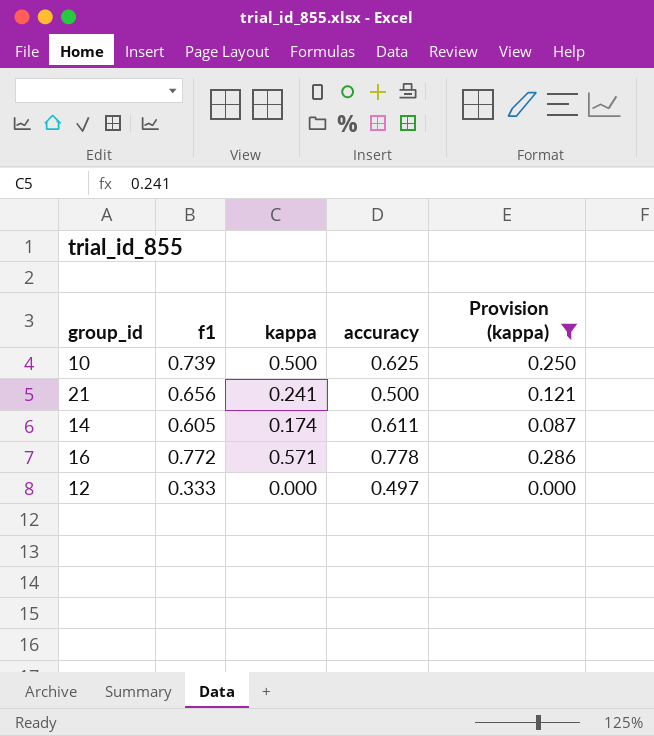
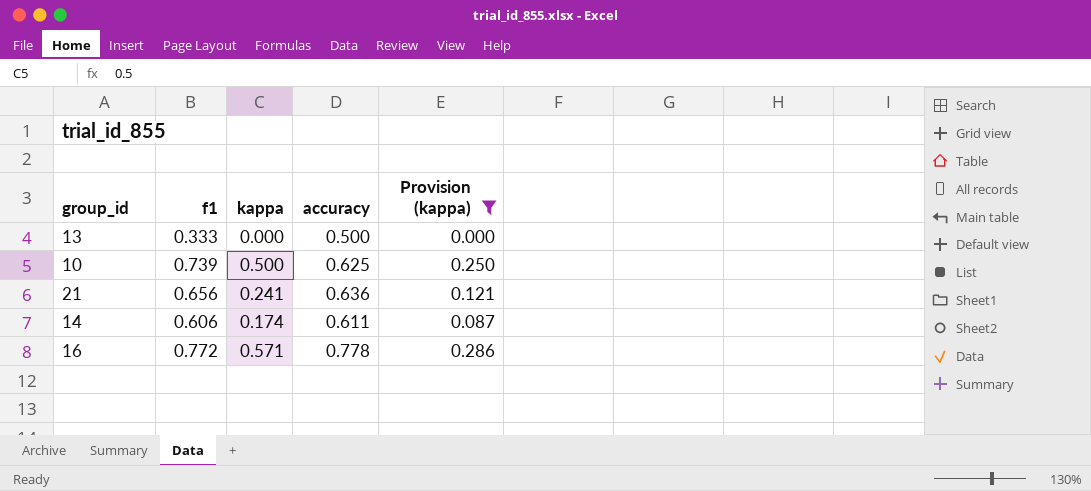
row 12: 0.333 | 0.000 | 0.497 | 0.000 -> none
row 13: none -> 0.333 | 0.000 | 0.500 | 0.000
21 | accuracy: 0.500 -> 0.636
14 | f1: 0.605 -> 0.606

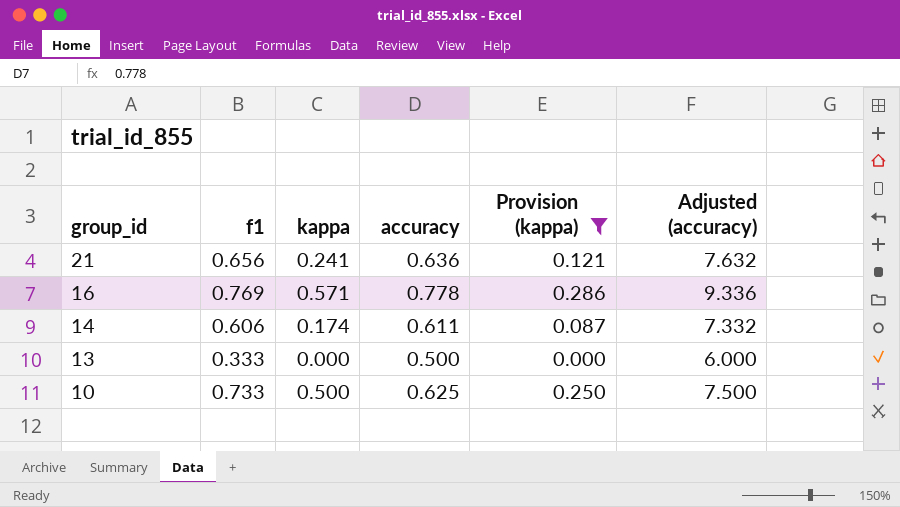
row order: none -> group_id descending
column Adjusted (accuracy) | formula: none -> [accuracy] * 12
16 | f1: 0.772 -> 0.769
10 | f1: 0.739 -> 0.733

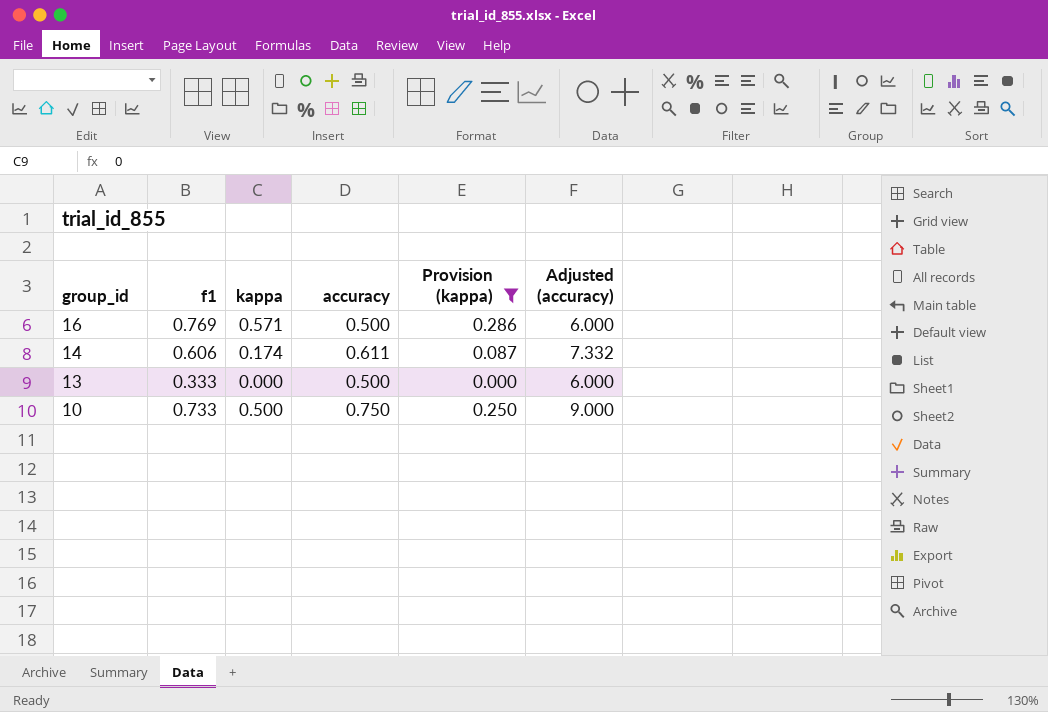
row 21: 0.656 | 0.241 | 0.636 | 0.121 | 7.632 -> none
16 | accuracy: 0.778 -> 0.500
16 | Adjusted (accuracy): 9.336 -> 6.000
10 | accuracy: 0.625 -> 0.750
10 | Adjusted (accuracy): 7.500 -> 9.000

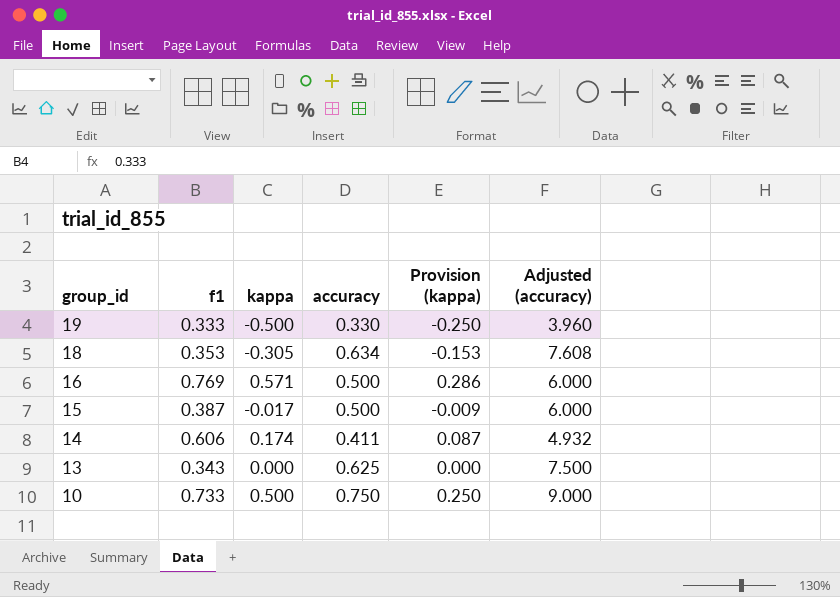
filter: Provision (kappa) >= 0.000 -> none
14 | accuracy: 0.611 -> 0.411
14 | Adjusted (accuracy): 7.332 -> 4.932
13 | f1: 0.333 -> 0.343
13 | accuracy: 0.500 -> 0.625
13 | Adjusted (accuracy): 6.000 -> 7.500

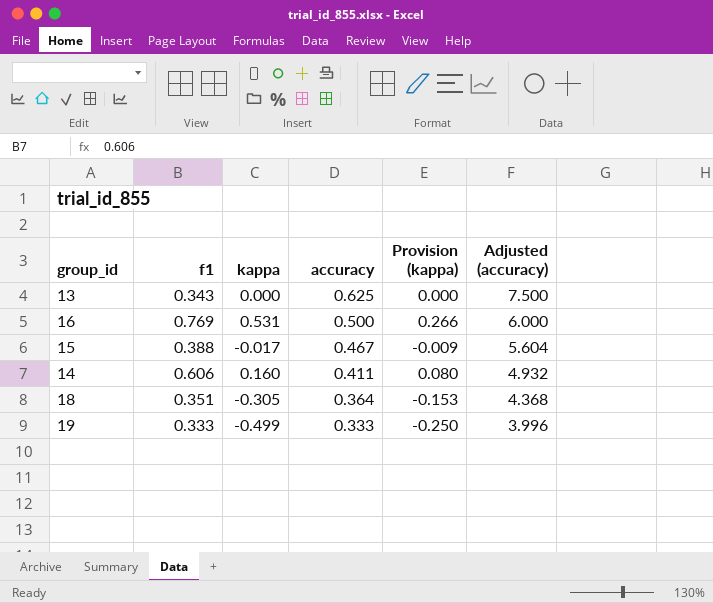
row order: group_id descending -> accuracy descending
row 10: 0.733 | 0.500 | 0.750 | 0.250 | 9.000 -> none
16 | kappa: 0.571 -> 0.531
16 | Provision (kappa): 0.286 -> 0.266
15 | f1: 0.387 -> 0.388
15 | accuracy: 0.500 -> 0.467
15 | Adjusted (accuracy): 6.000 -> 5.604
14 | kappa: 0.174 -> 0.160
14 | Provision (kappa): 0.087 -> 0.080
18 | f1: 0.353 -> 0.351
18 | accuracy: 0.634 -> 0.364
18 | Adjusted (accuracy): 7.608 -> 4.368
19 | kappa: -0.500 -> -0.499
19 | accuracy: 0.330 -> 0.333
19 | Adjusted (accuracy): 3.960 -> 3.996

